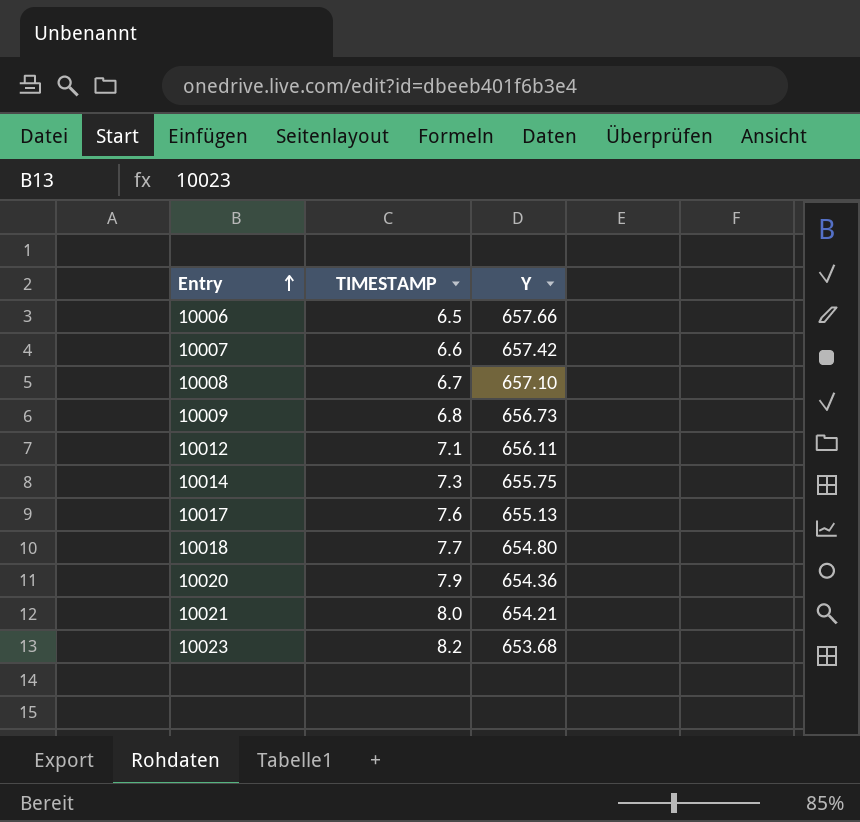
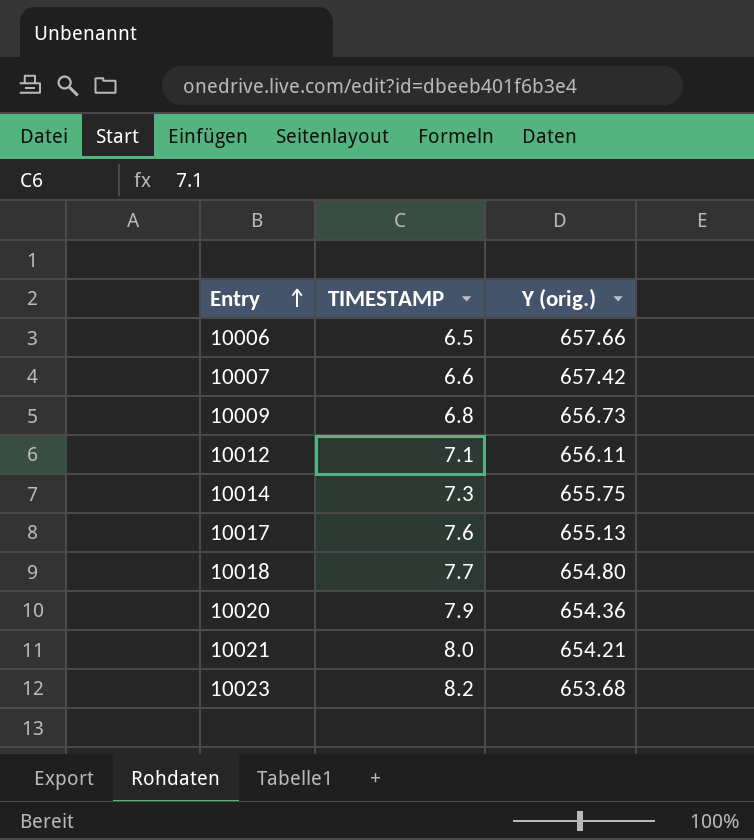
column name: Y -> Y (orig.)
row 10008: 6.7 | 657.10 -> none

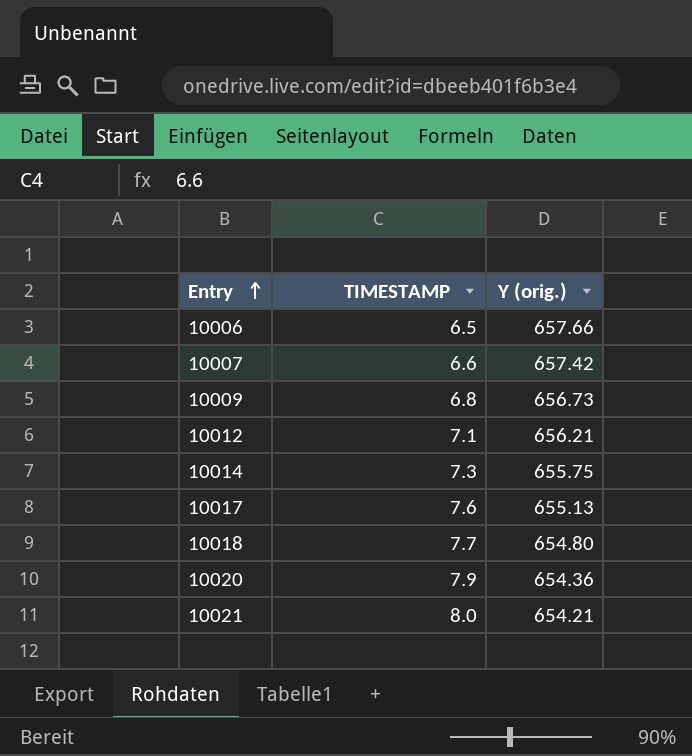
row 10023: 8.2 | 653.68 -> none
10012 | Y (orig.): 656.11 -> 656.21

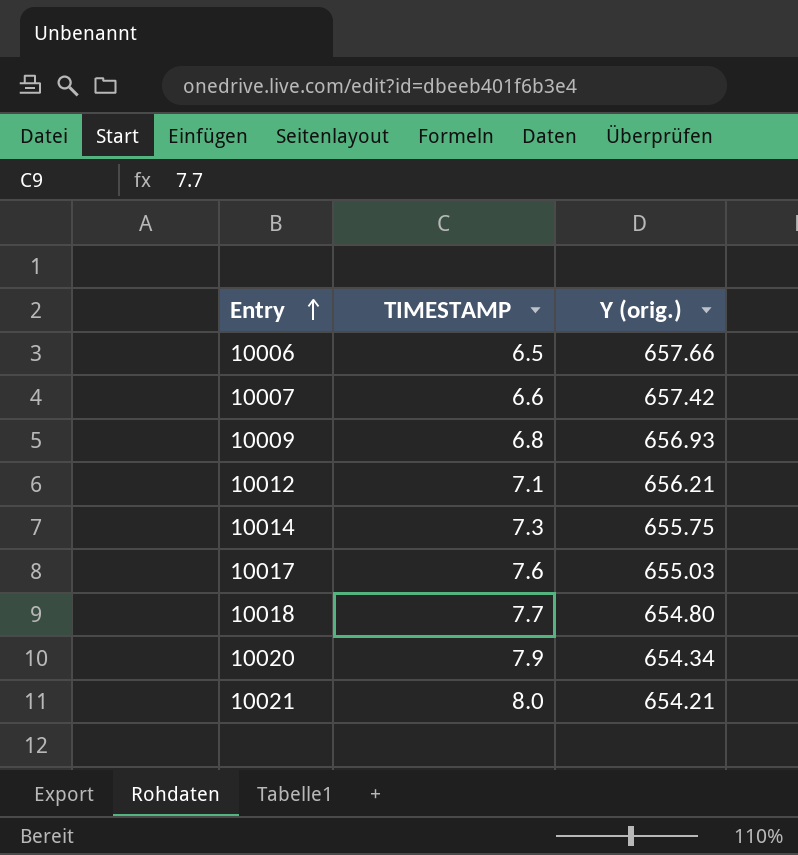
10009 | Y (orig.): 656.73 -> 656.93
10017 | Y (orig.): 655.13 -> 655.03
10020 | Y (orig.): 654.36 -> 654.34

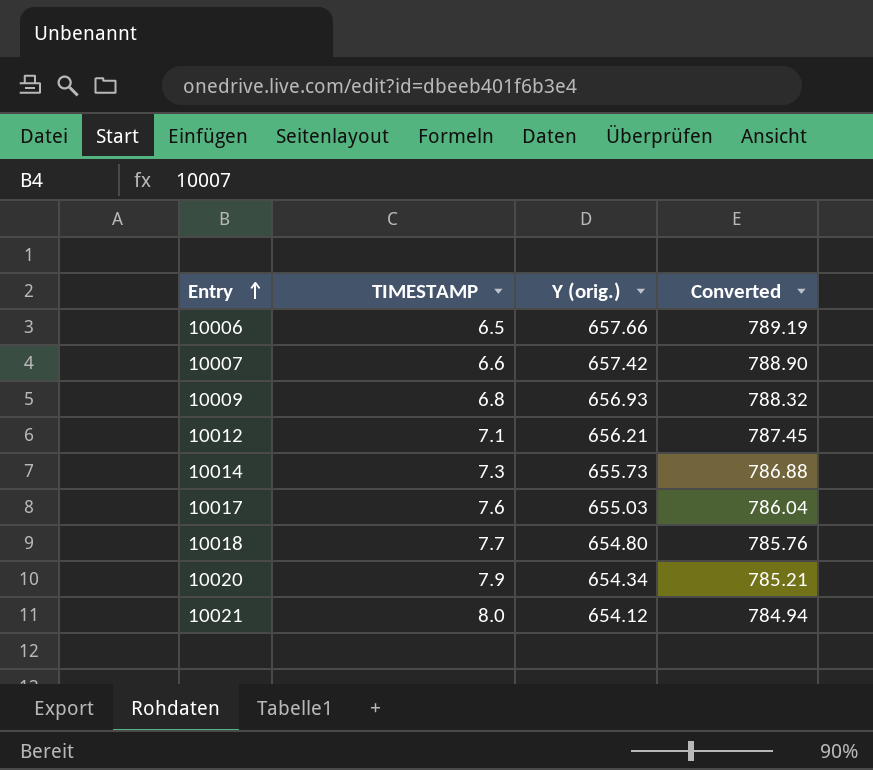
column Converted | formula: none -> [Y (orig.)] * 1.2
10014 | Y (orig.): 655.75 -> 655.73
10021 | Y (orig.): 654.21 -> 654.12

